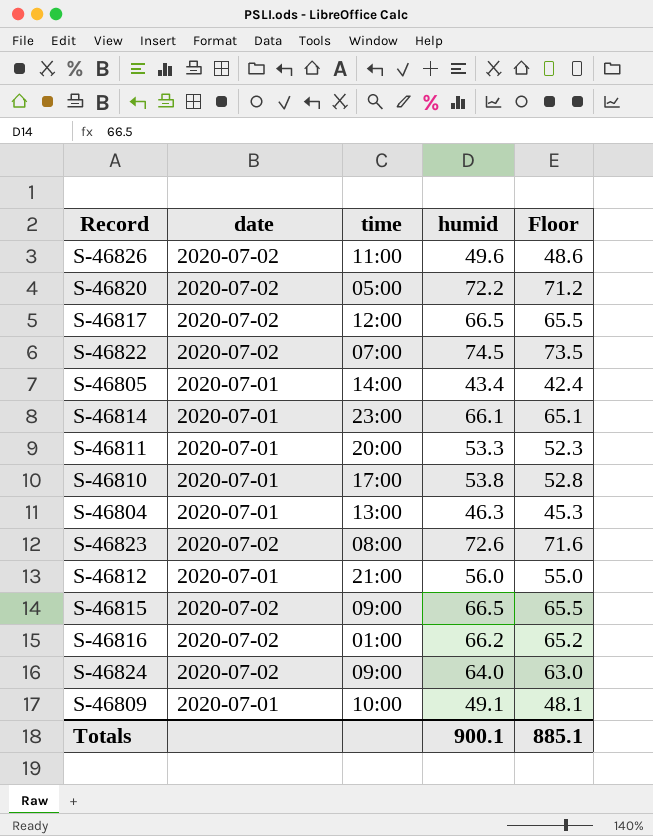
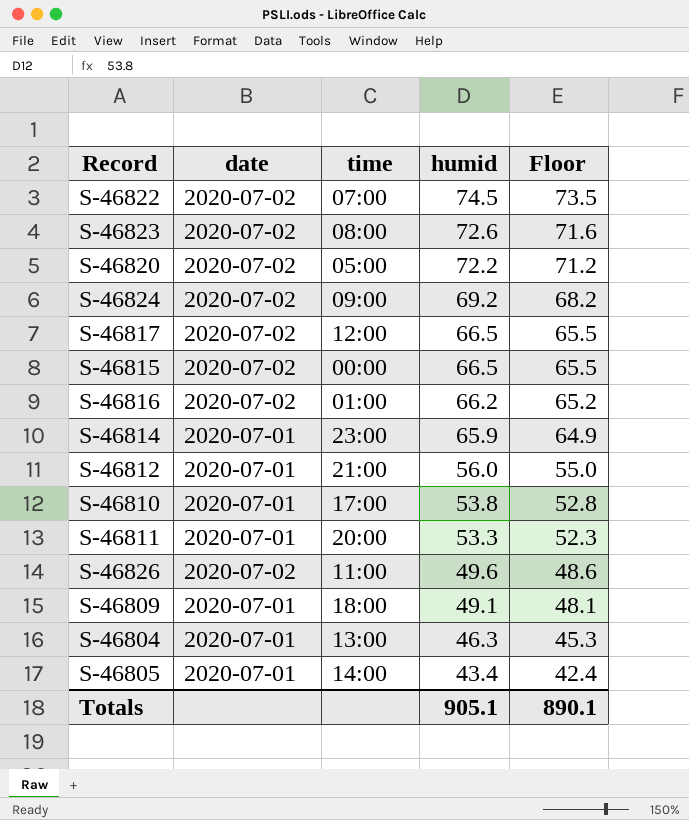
row order: none -> humid descending
S-46824 | humid: 64.0 -> 69.2
S-46824 | Floor: 63.0 -> 68.2
S-46815 | time: 09:00 -> 00:00
S-46814 | humid: 66.1 -> 65.9
S-46814 | Floor: 65.1 -> 64.9
S-46809 | time: 10:00 -> 18:00
Totals | humid: 900.1 -> 905.1
Totals | Floor: 885.1 -> 890.1

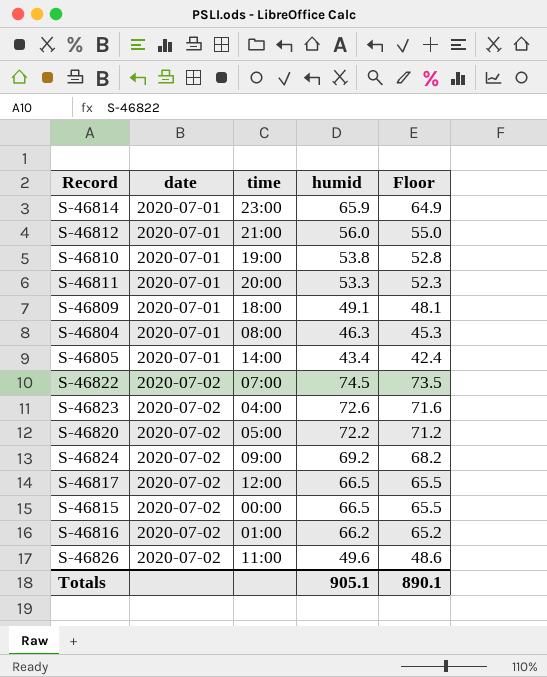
row order: humid descending -> date ascending
S-46810 | time: 17:00 -> 19:00
S-46804 | time: 13:00 -> 08:00
S-46823 | time: 08:00 -> 04:00

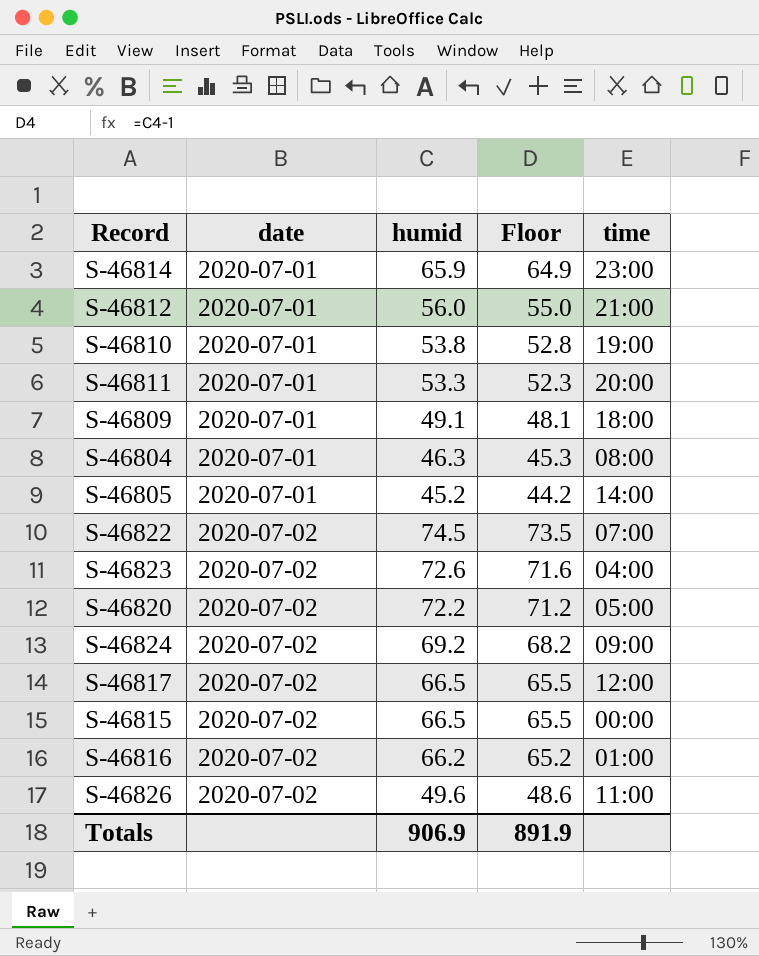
column time | position: 3 -> 5
S-46805 | humid: 43.4 -> 45.2
S-46805 | Floor: 42.4 -> 44.2
Totals | humid: 905.1 -> 906.9
Totals | Floor: 890.1 -> 891.9

